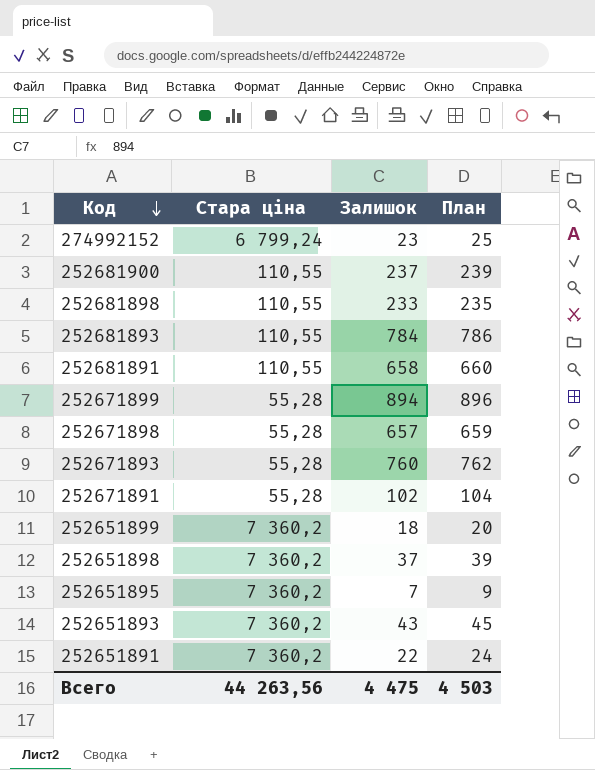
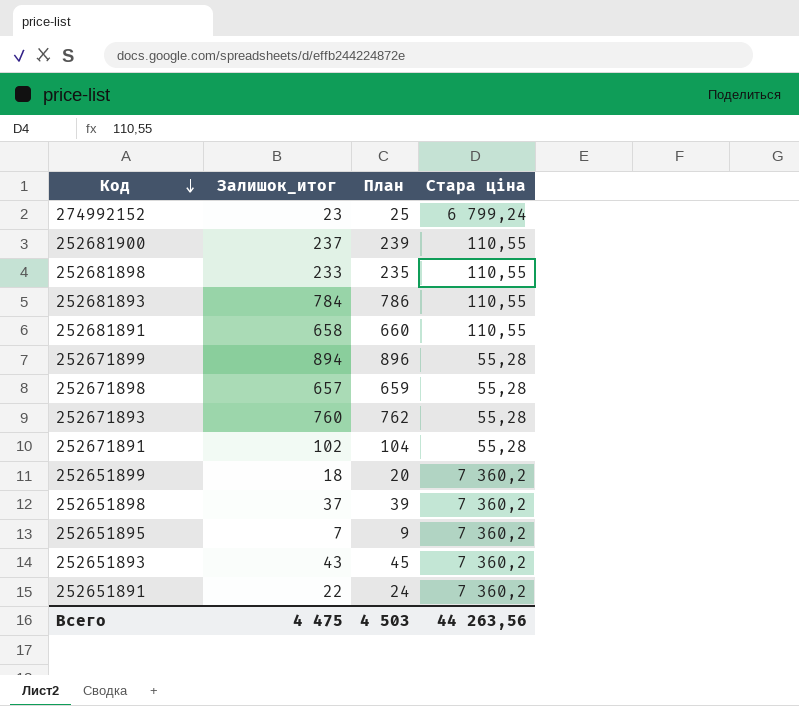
column name: Залишок -> Залишок_итог
column Стара ціна | position: 2 -> 4

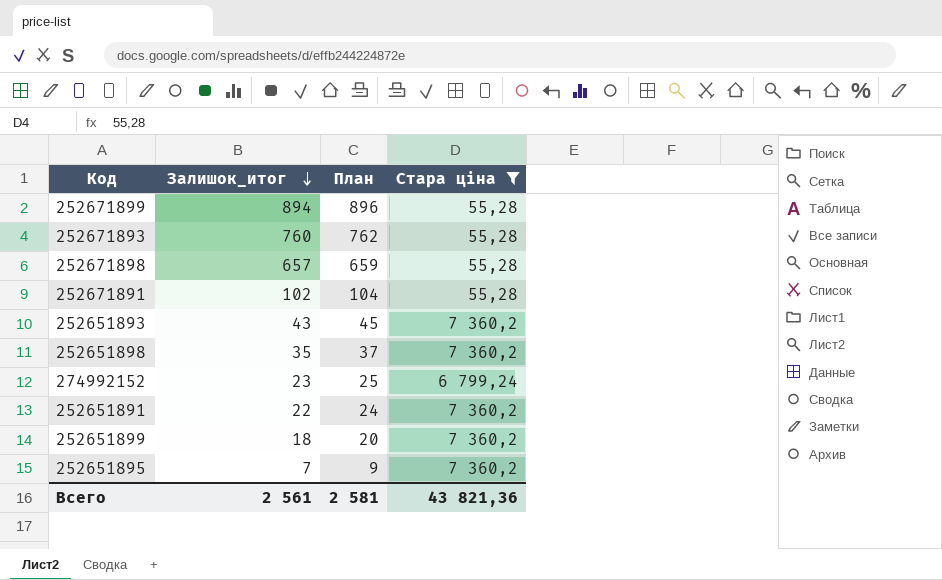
filter: none -> Стара ціна != 110,55
row order: Код descending -> Залишок_итог descending
252651898 | Залишок_итог: 37 -> 35
252651898 | План: 39 -> 37
Всего | Залишок_итог: 4 475 -> 2 561
Всего | План: 4 503 -> 2 581
Всего | Стара ціна: 44 263,56 -> 43 821,36

